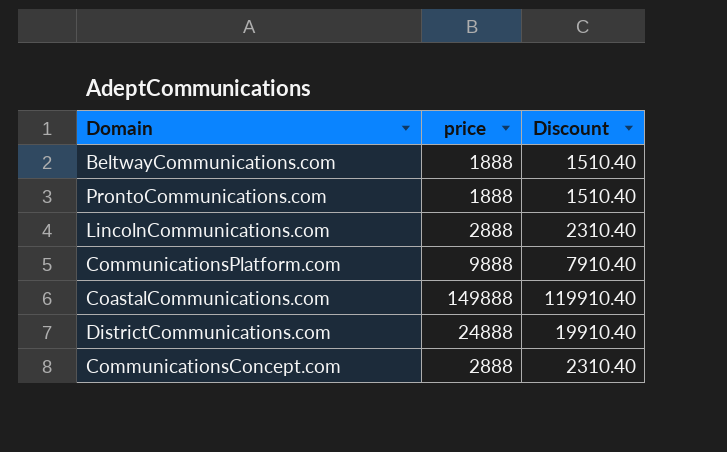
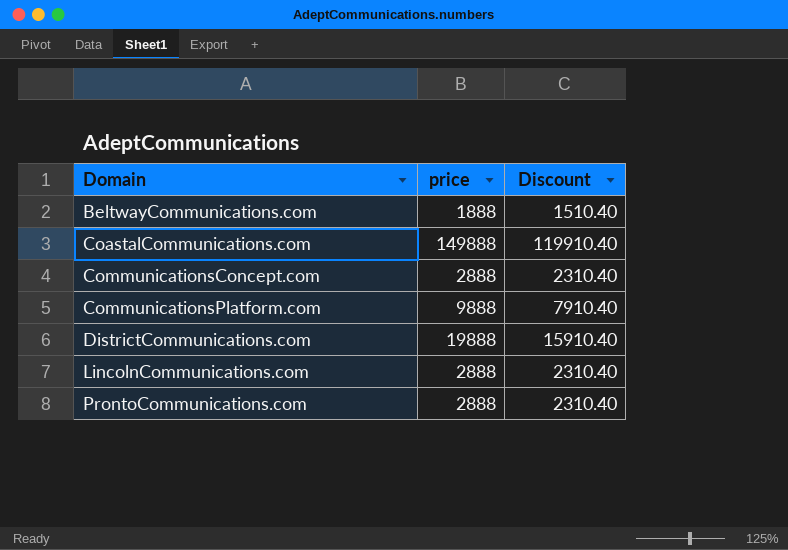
row order: none -> Domain ascending
DistrictCommunications.com | price: 24888 -> 19888
DistrictCommunications.com | Discount: 19910.40 -> 15910.40
ProntoCommunications.com | price: 1888 -> 2888
ProntoCommunications.com | Discount: 1510.40 -> 2310.40

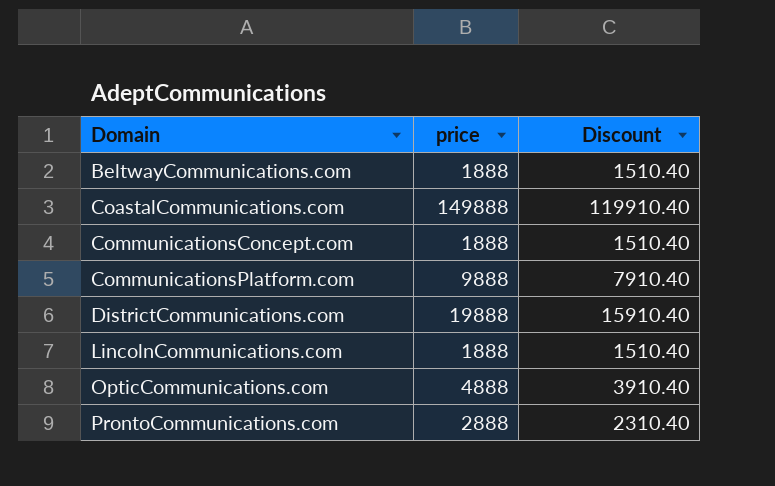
CommunicationsConcept.com | price: 2888 -> 1888
CommunicationsConcept.com | Discount: 2310.40 -> 1510.40
LincolnCommunications.com | price: 2888 -> 1888
LincolnCommunications.com | Discount: 2310.40 -> 1510.40
row OpticCommunications.com: none -> 4888 | 3910.40

